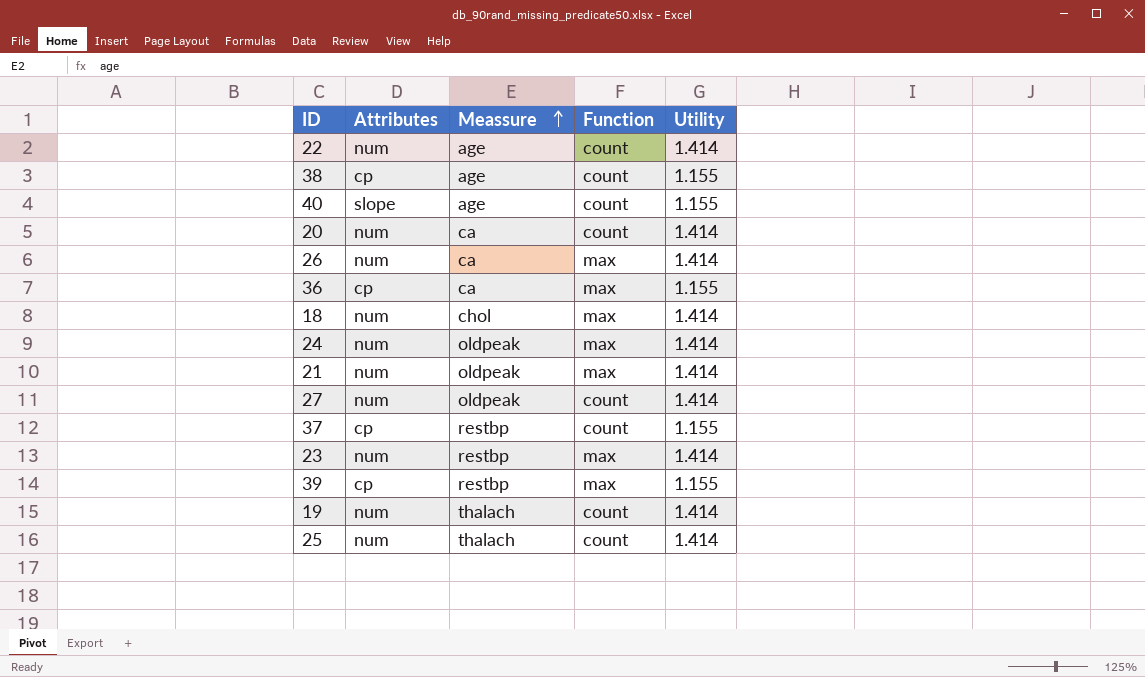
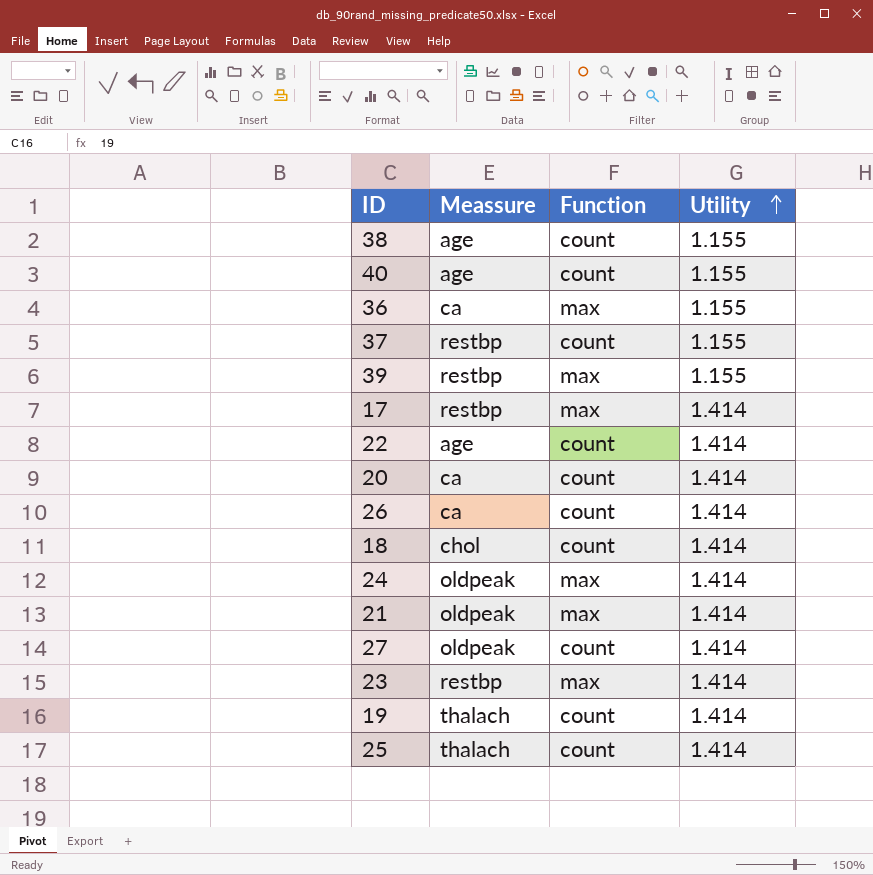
row order: Meassure ascending -> Utility ascending
column Attributes | position: 2 -> none
row 17: none -> restbp | max | 1.414
26 | Function: max -> count
18 | Function: max -> count

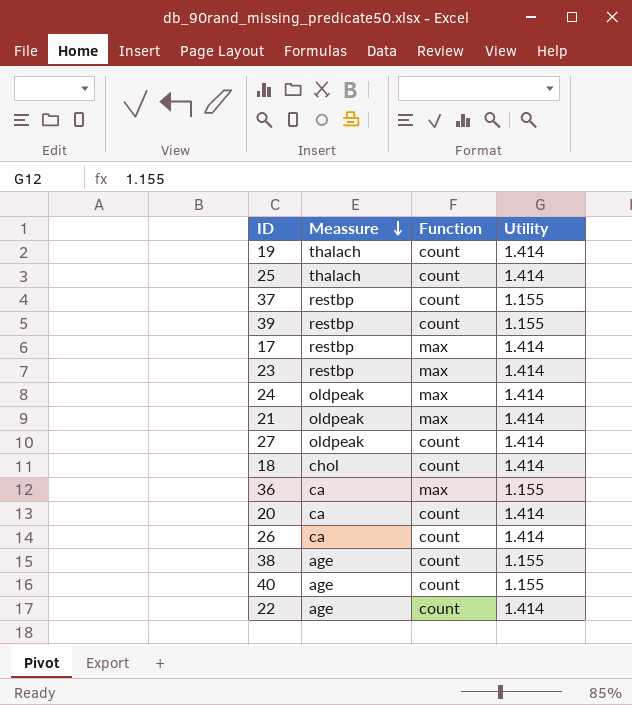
row order: Utility ascending -> Meassure descending
39 | Function: max -> count

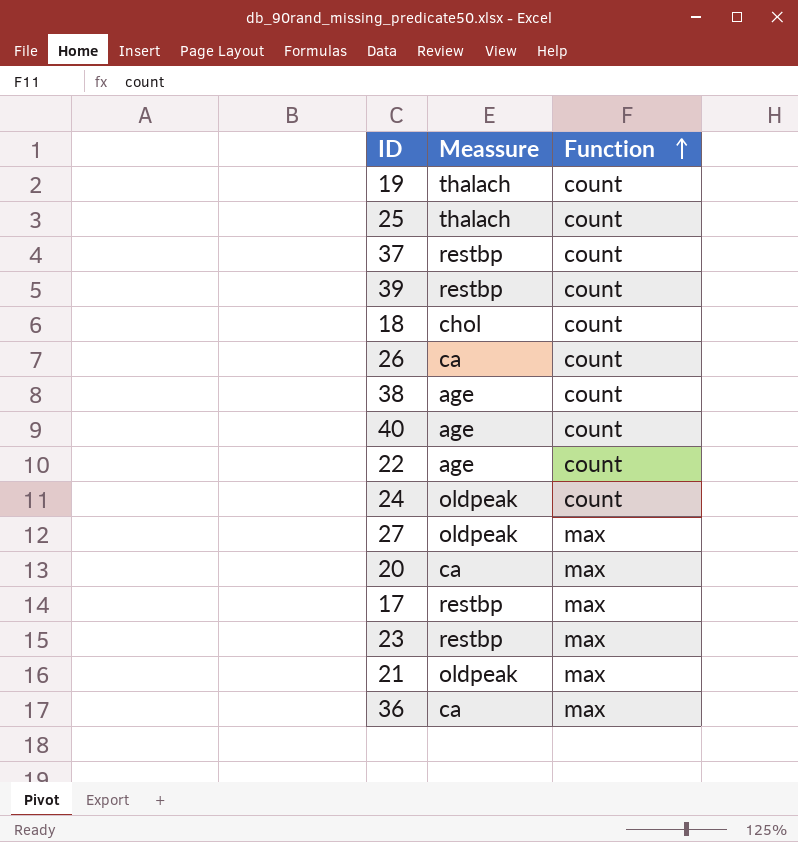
row order: Meassure descending -> Function ascending
column Utility | position: 4 -> none
24 | Function: max -> count
27 | Function: count -> max
20 | Function: count -> max

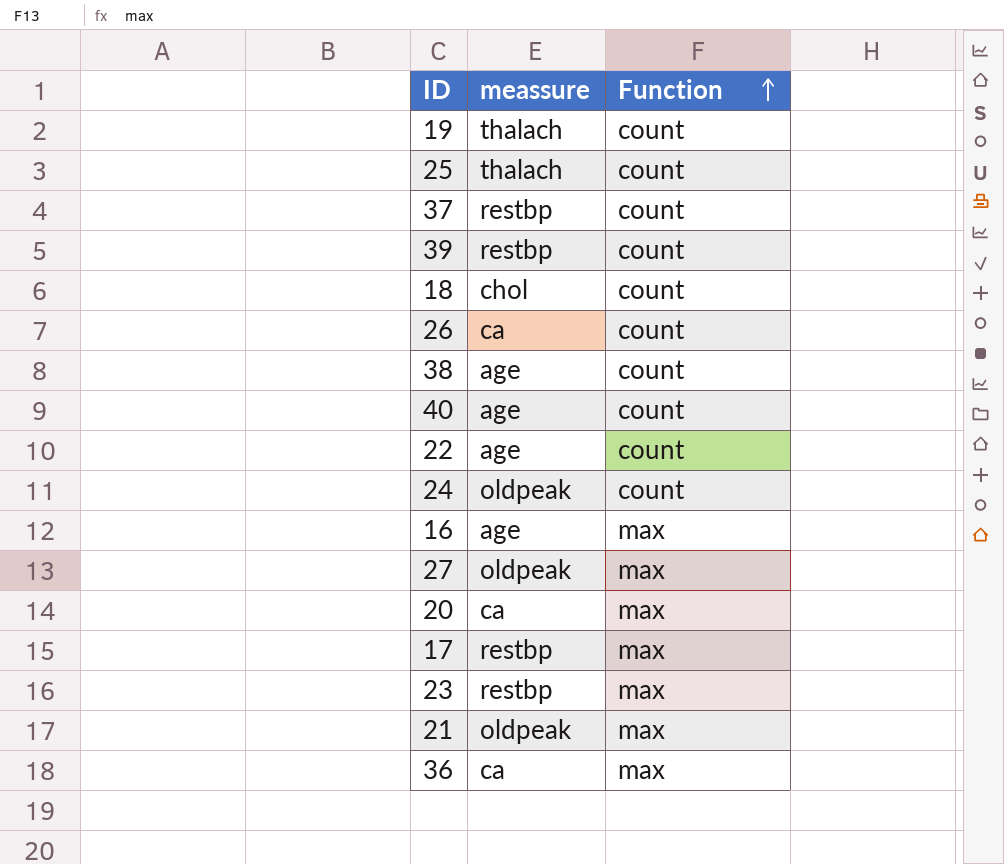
column name: Meassure -> meassure
row 16: none -> age | max

